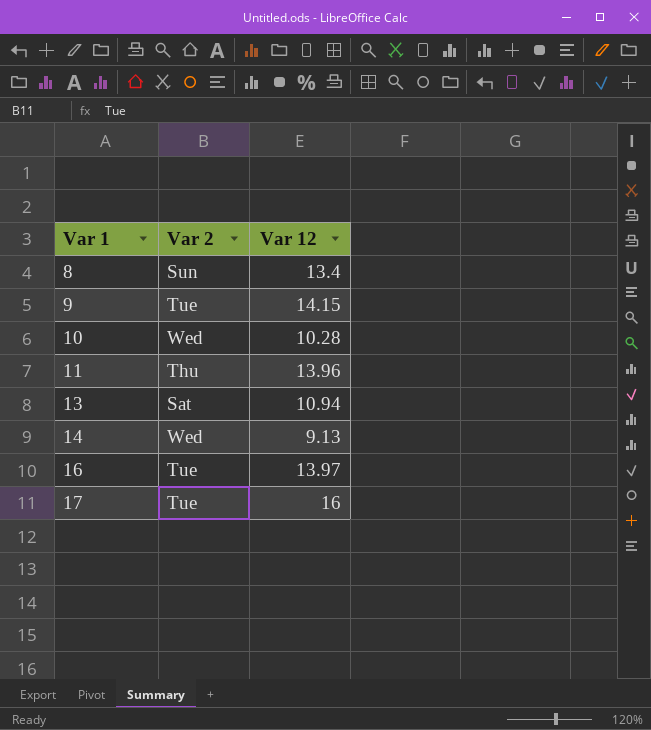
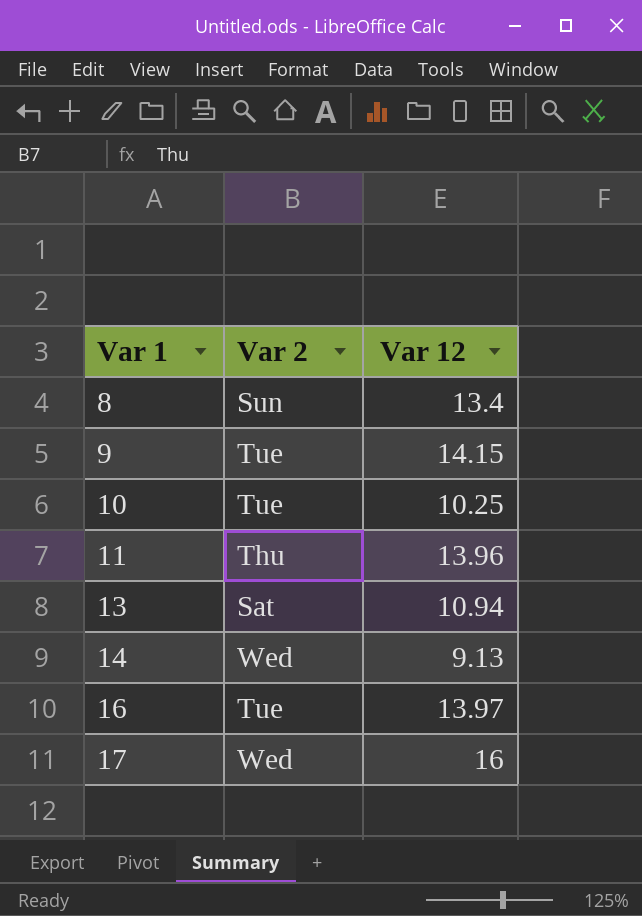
10 | Var 2: Wed -> Tue
10 | Var 12: 10.28 -> 10.25
17 | Var 2: Tue -> Wed

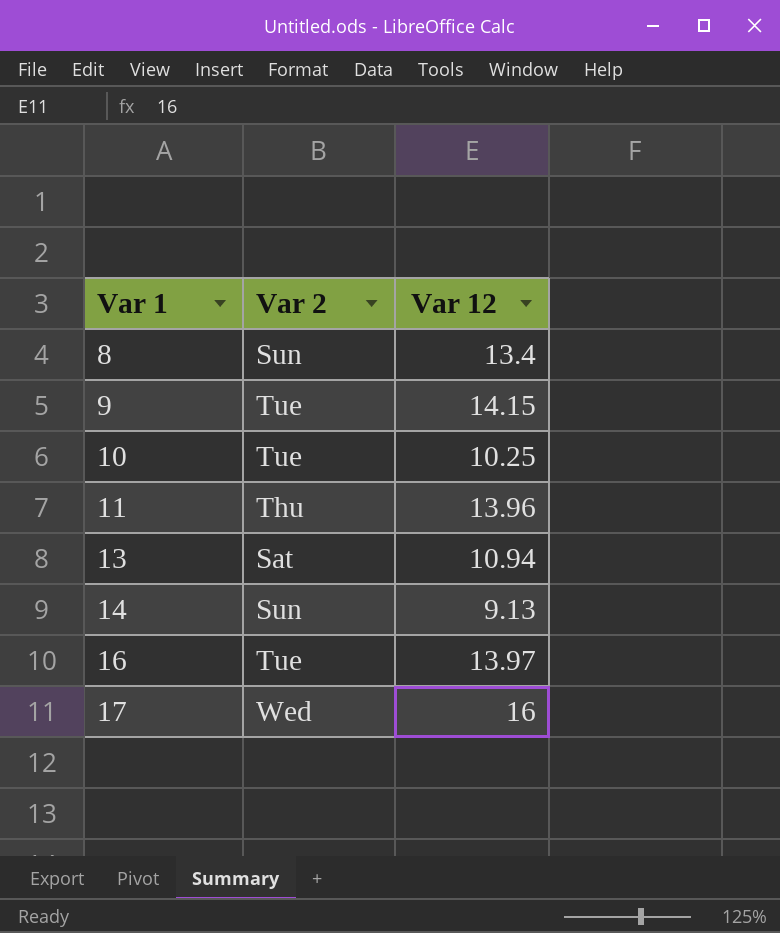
14 | Var 2: Wed -> Sun

